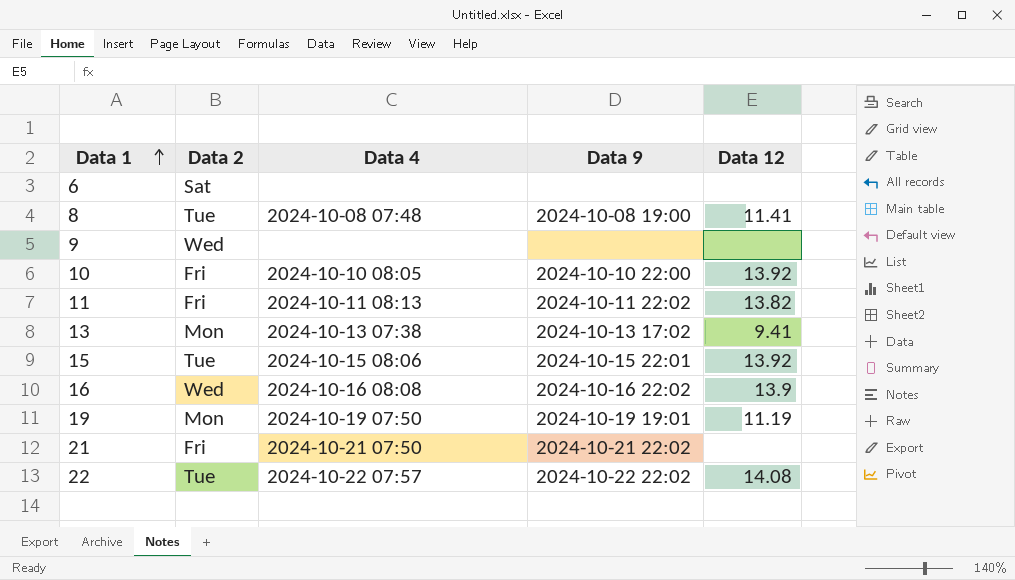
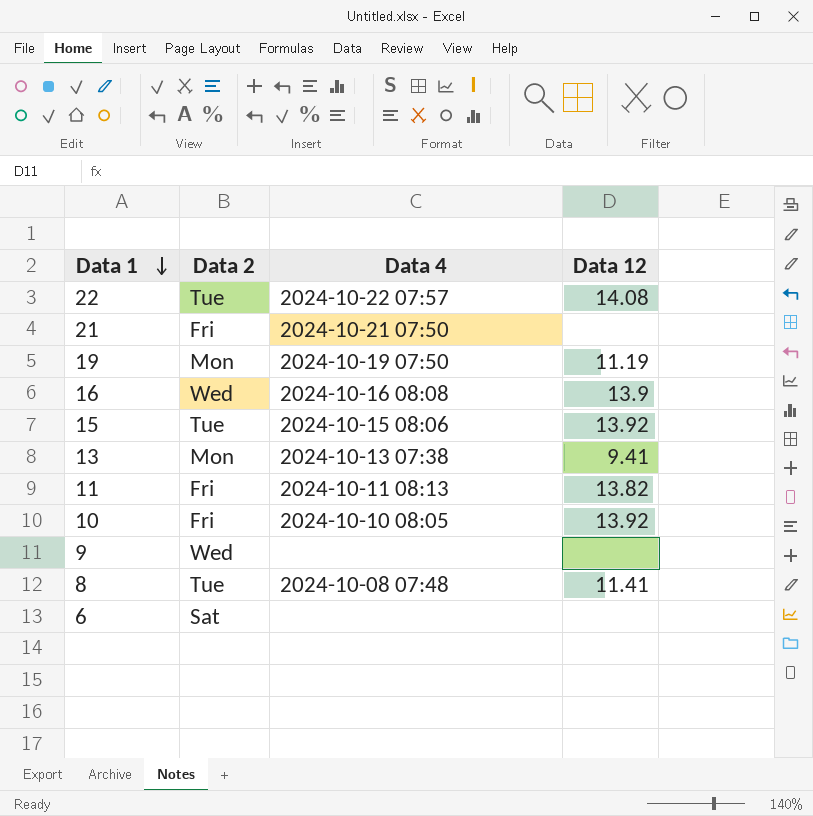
row order: Data 1 ascending -> Data 1 descending
column Data 9 | position: 4 -> none

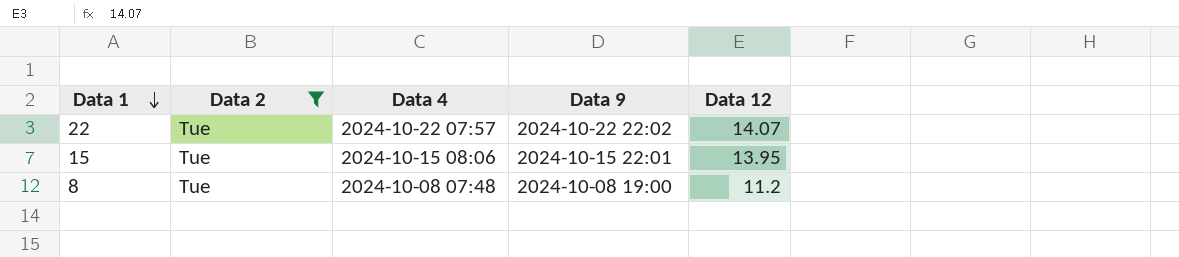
filter: none -> Data 2 = Tue
column Data 9 | position: none -> 4
22 | Data 12: 14.08 -> 14.07
15 | Data 12: 13.92 -> 13.95
8 | Data 12: 11.41 -> 11.2

